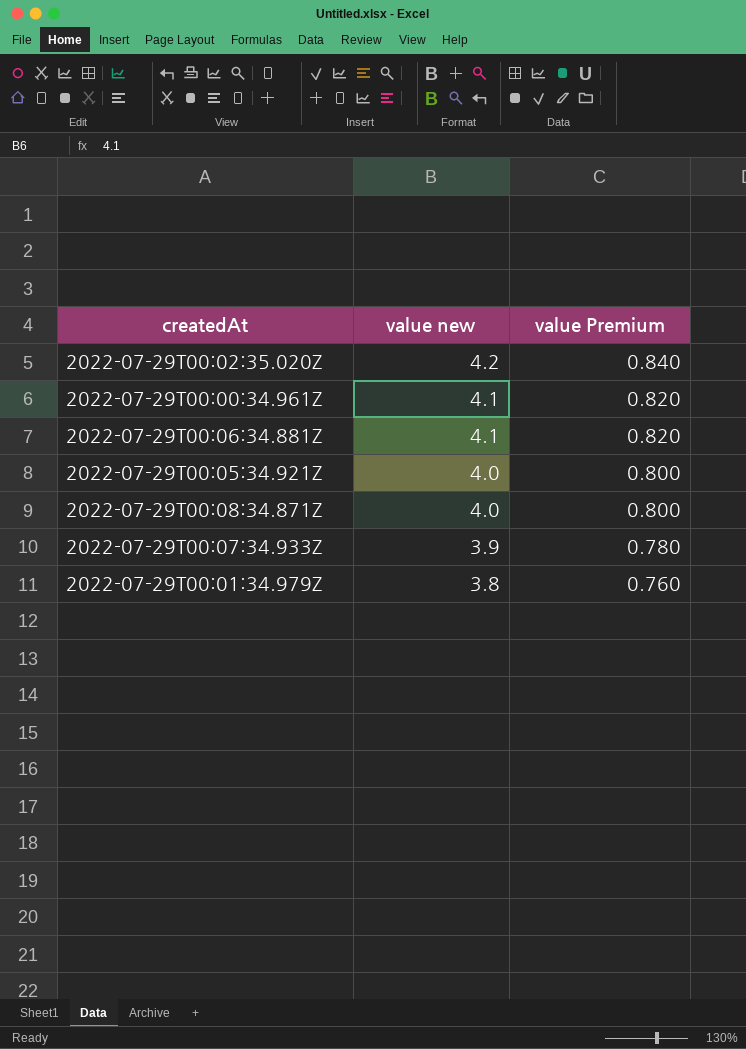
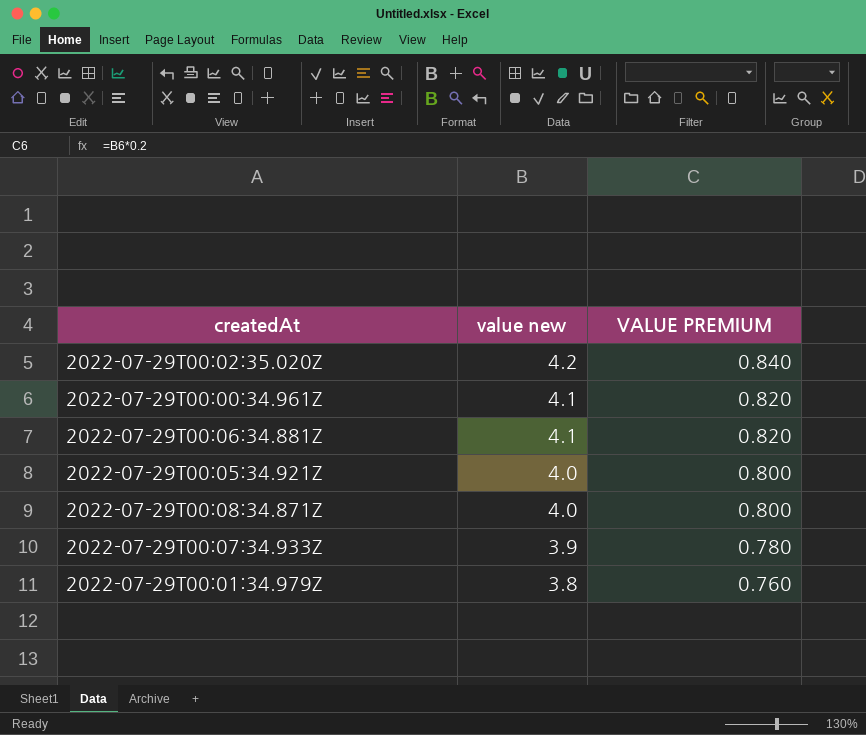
column name: value Premium -> VALUE PREMIUM

